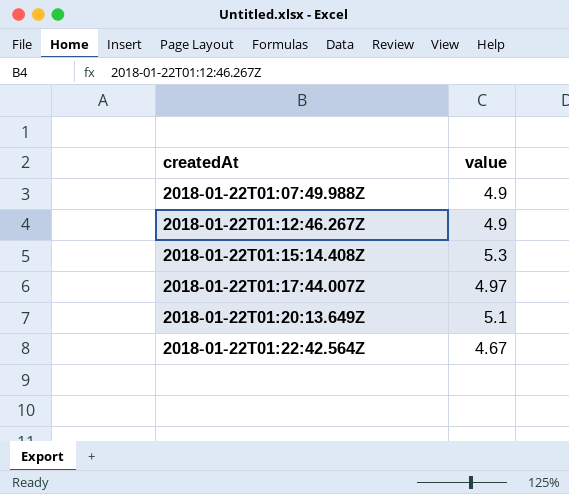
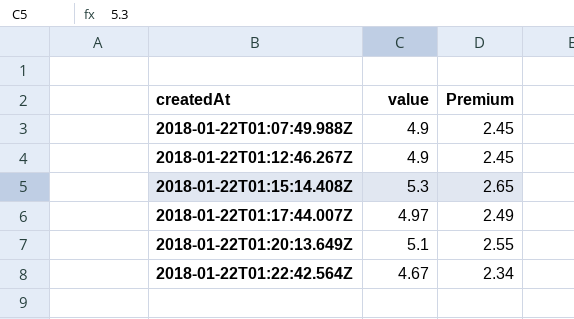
column Premium | formula: none -> [value] * 0.5

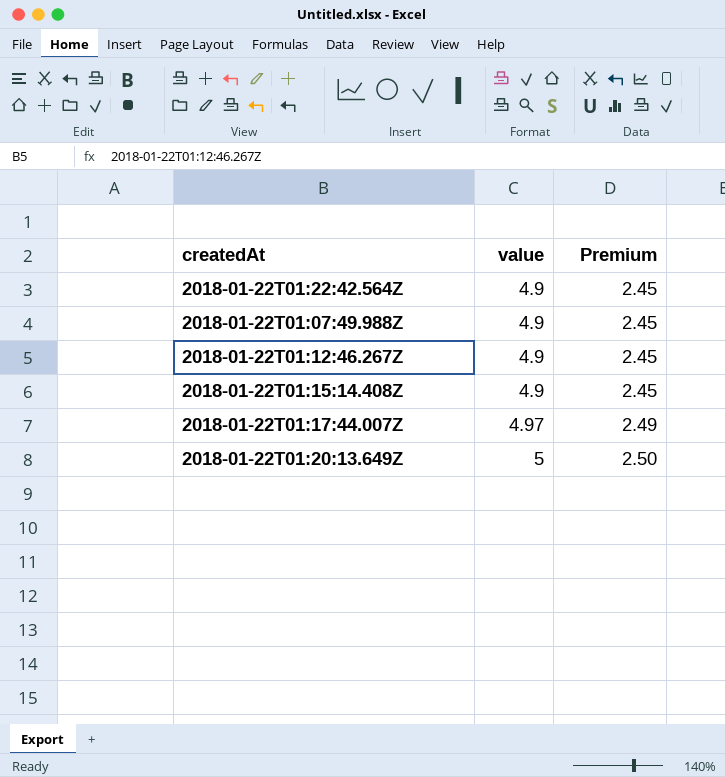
row order: createdAt ascending -> value ascending
2018-01-22T01:22:42.564Z | value: 4.67 -> 4.9
2018-01-22T01:22:42.564Z | Premium: 2.34 -> 2.45
2018-01-22T01:15:14.408Z | value: 5.3 -> 4.9
2018-01-22T01:15:14.408Z | Premium: 2.65 -> 2.45
2018-01-22T01:20:13.649Z | value: 5.1 -> 5
2018-01-22T01:20:13.649Z | Premium: 2.55 -> 2.50

